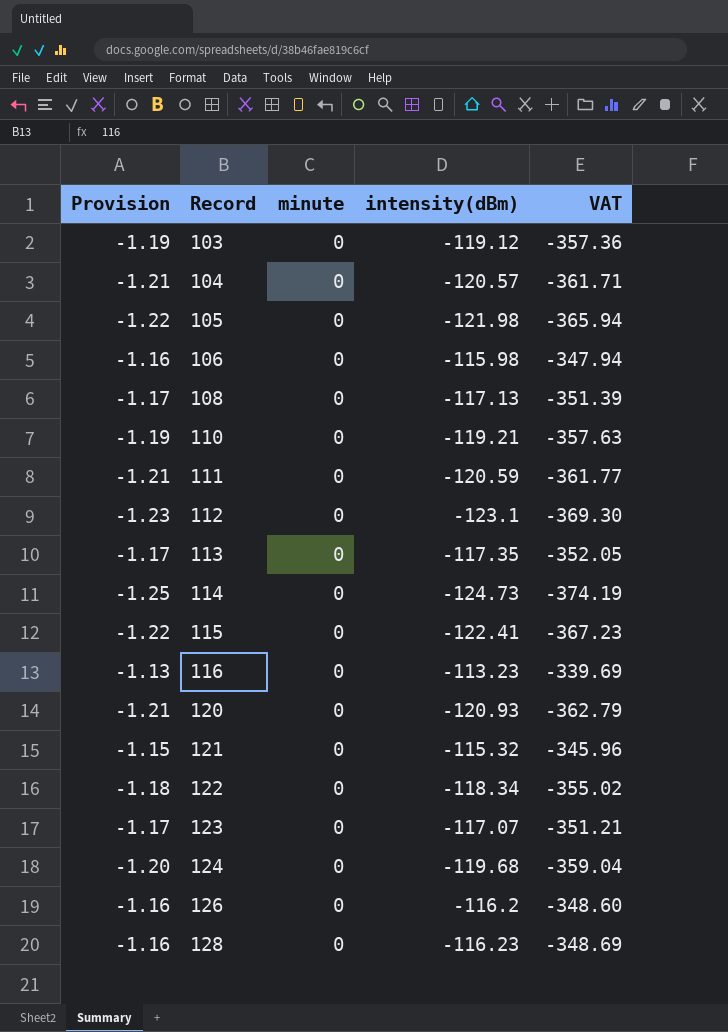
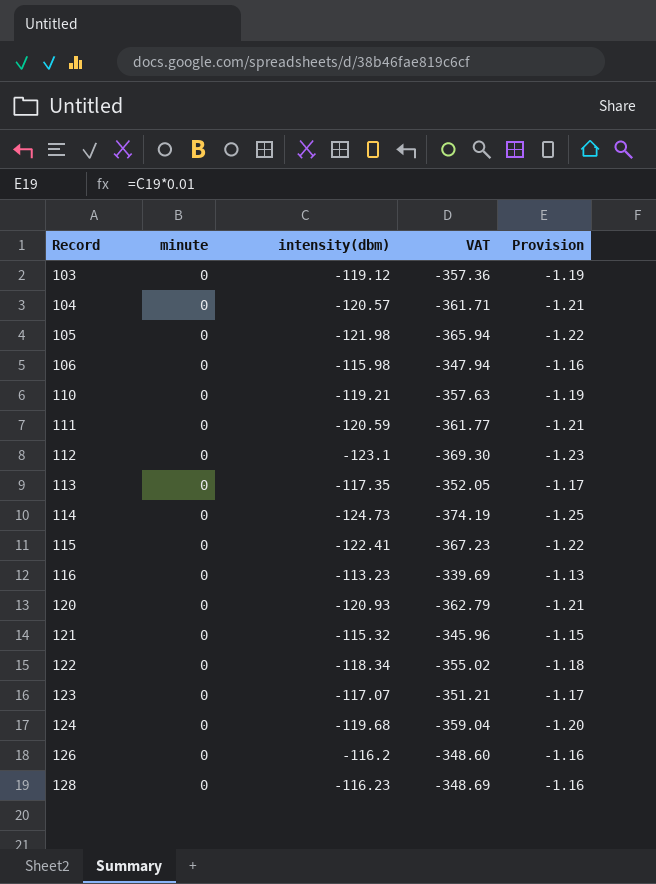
column name: intensity(dBm) -> intensity(dbm)
column Provision | position: 1 -> 5
row 108: -1.17 | 0 | -117.13 | -351.39 -> none

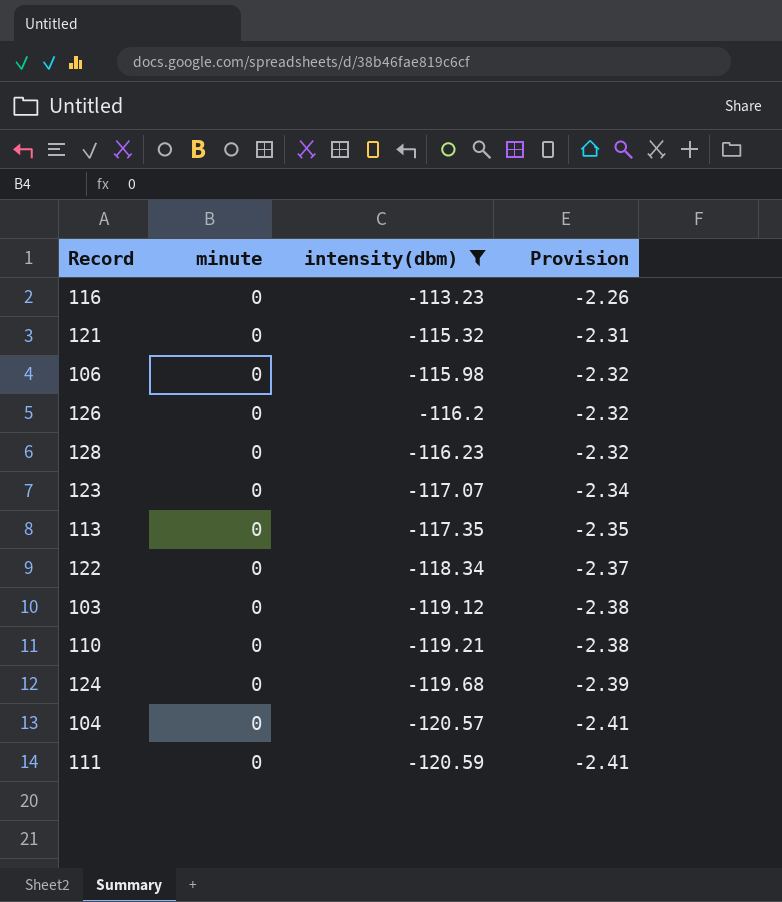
filter: none -> intensity(dbm) >= -120.59
row order: Record ascending -> intensity(dbm) descending
column VAT | formula: [intensity(dbm)] * 3 -> none
column Provision | formula: [intensity(dbm)] * 0.01 -> [intensity(dbm)] * 0.02

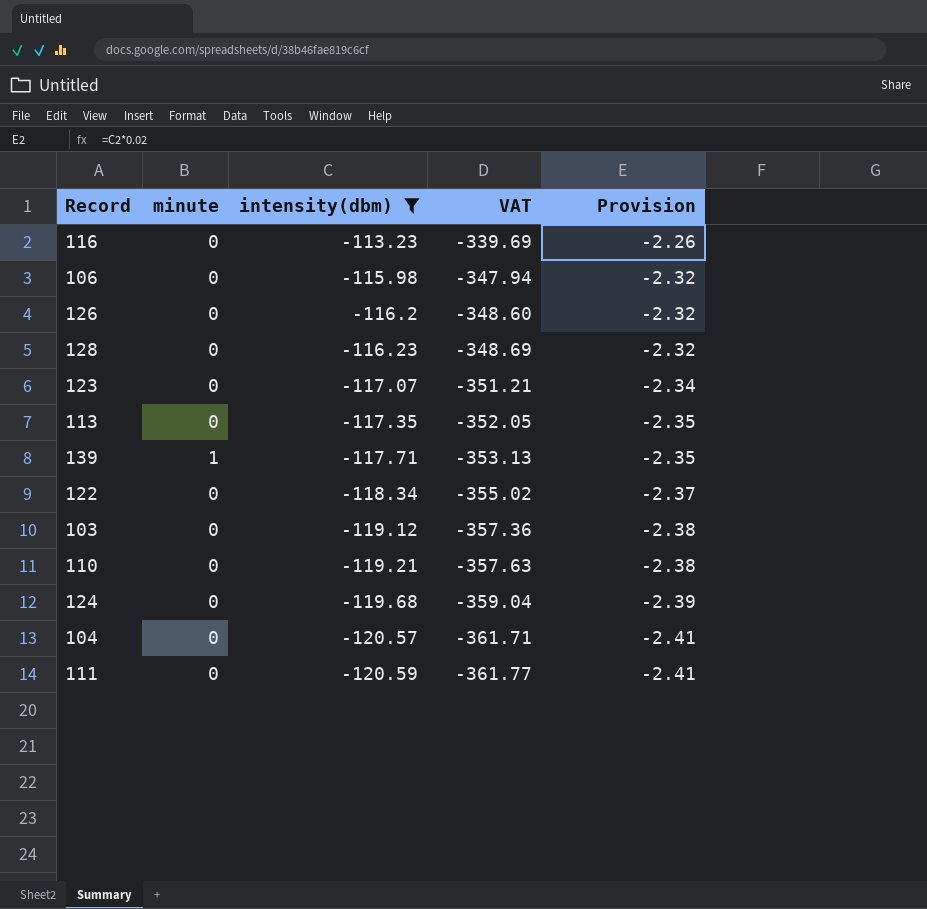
column VAT | formula: none -> [intensity(dbm)] * 3
row 121: 0 | -115.32 | -2.31 -> none
row 139: none -> 1 | -117.71 | -353.13 | -2.35

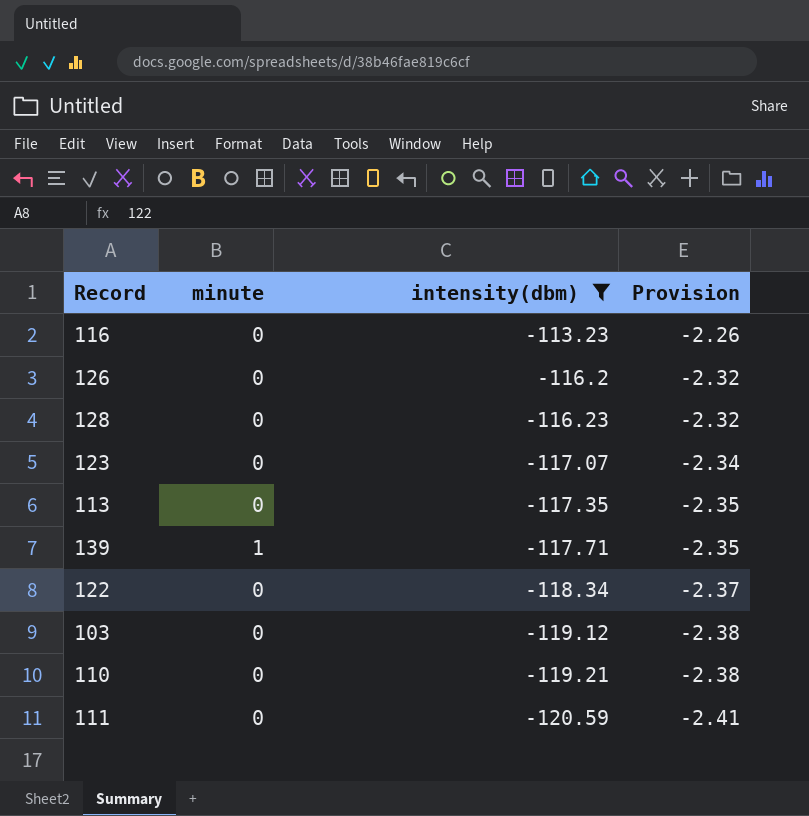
column VAT | formula: [intensity(dbm)] * 3 -> none
row 106: 0 | -115.98 | -347.94 | -2.32 -> none
row 124: 0 | -119.68 | -359.04 | -2.39 -> none
row 104: 0 | -120.57 | -361.71 | -2.41 -> none

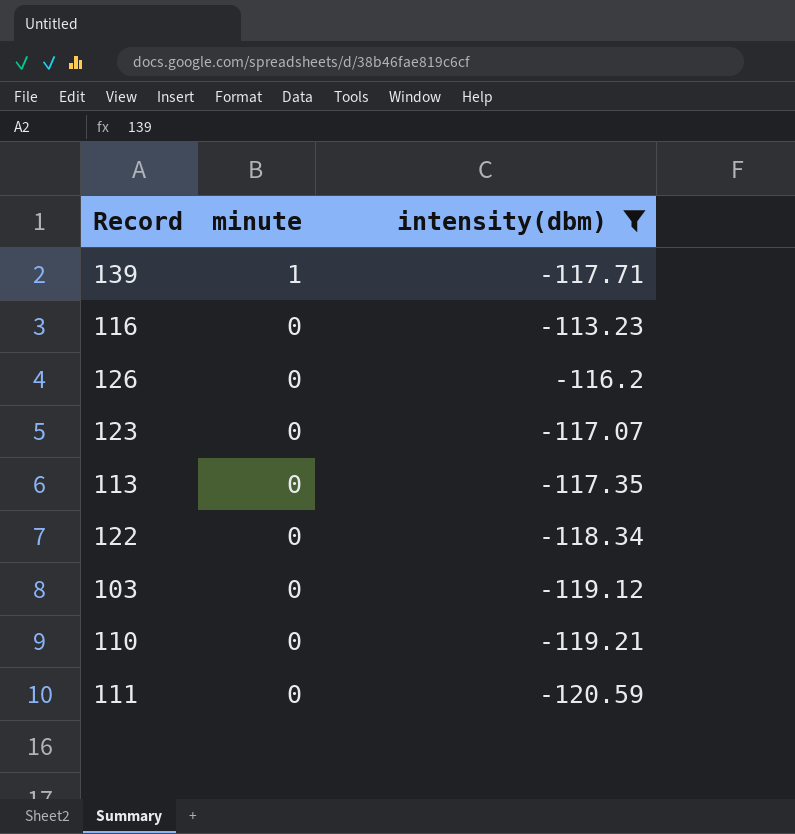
row order: intensity(dbm) descending -> minute descending
column Provision | formula: [intensity(dbm)] * 0.02 -> none
row 128: 0 | -116.23 | -2.32 -> none

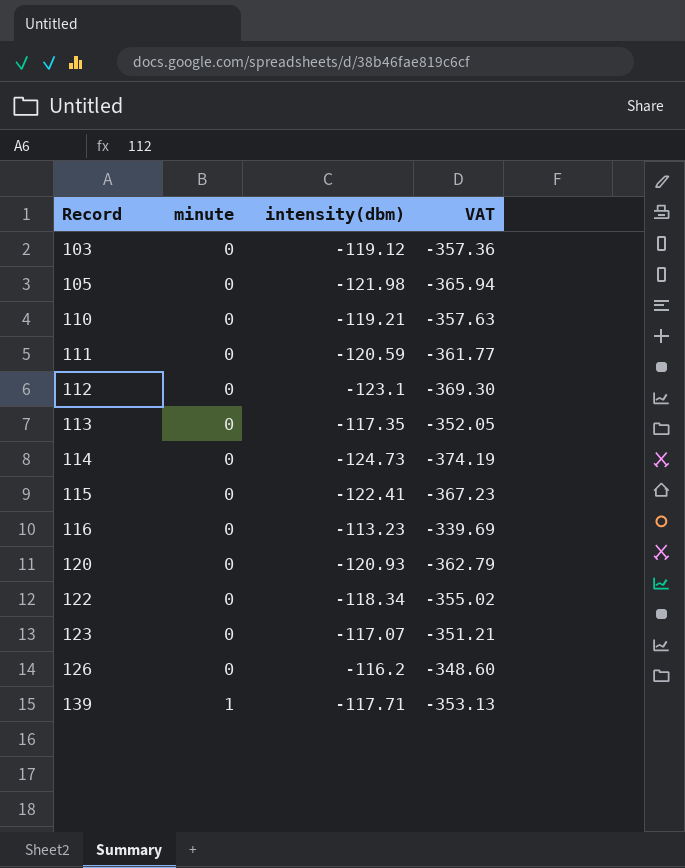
filter: intensity(dbm) >= -120.59 -> none
row order: minute descending -> Record ascending
column VAT | formula: none -> [intensity(dbm)] * 3

